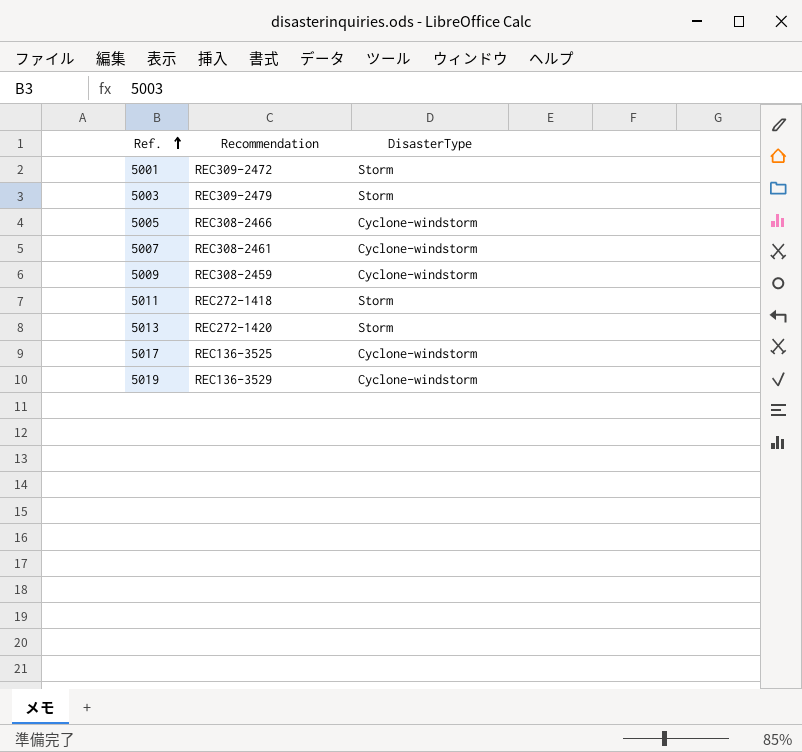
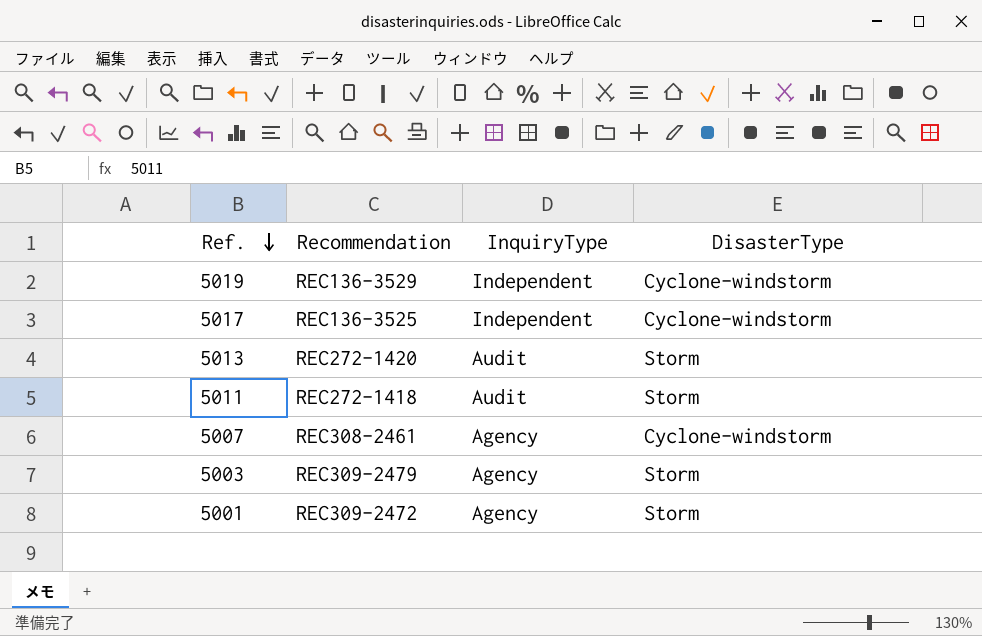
row order: Ref. ascending -> Ref. descending
column InquiryType | position: none -> 3
row 5005: REC308-2466 | Cyclone-windstorm -> none
row 5009: REC308-2459 | Cyclone-windstorm -> none

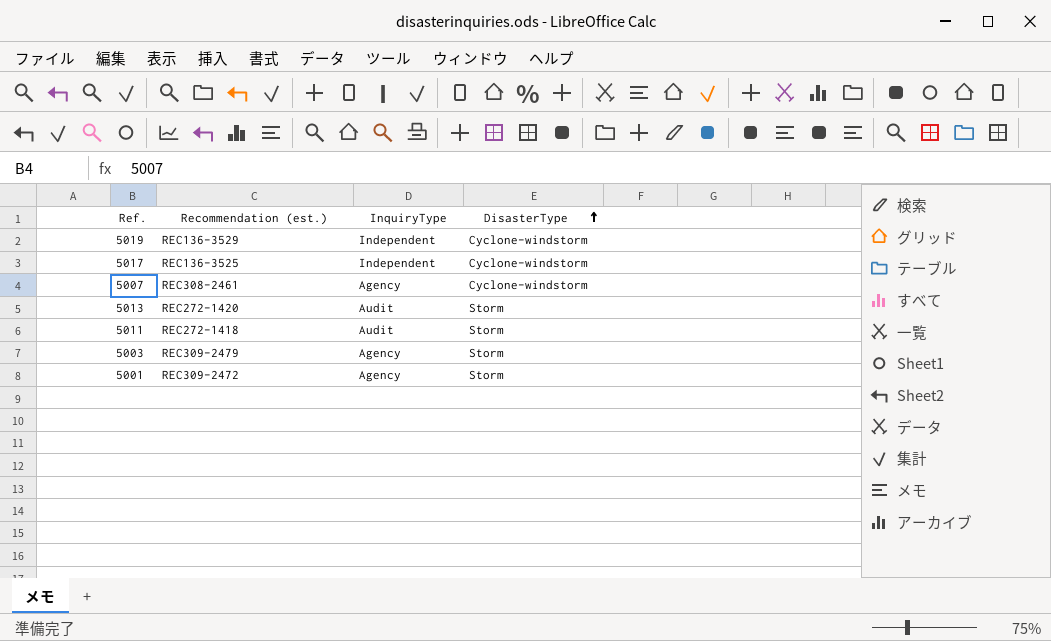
row order: Ref. descending -> DisasterType ascending
column name: Recommendation -> Recommendation (est.)

